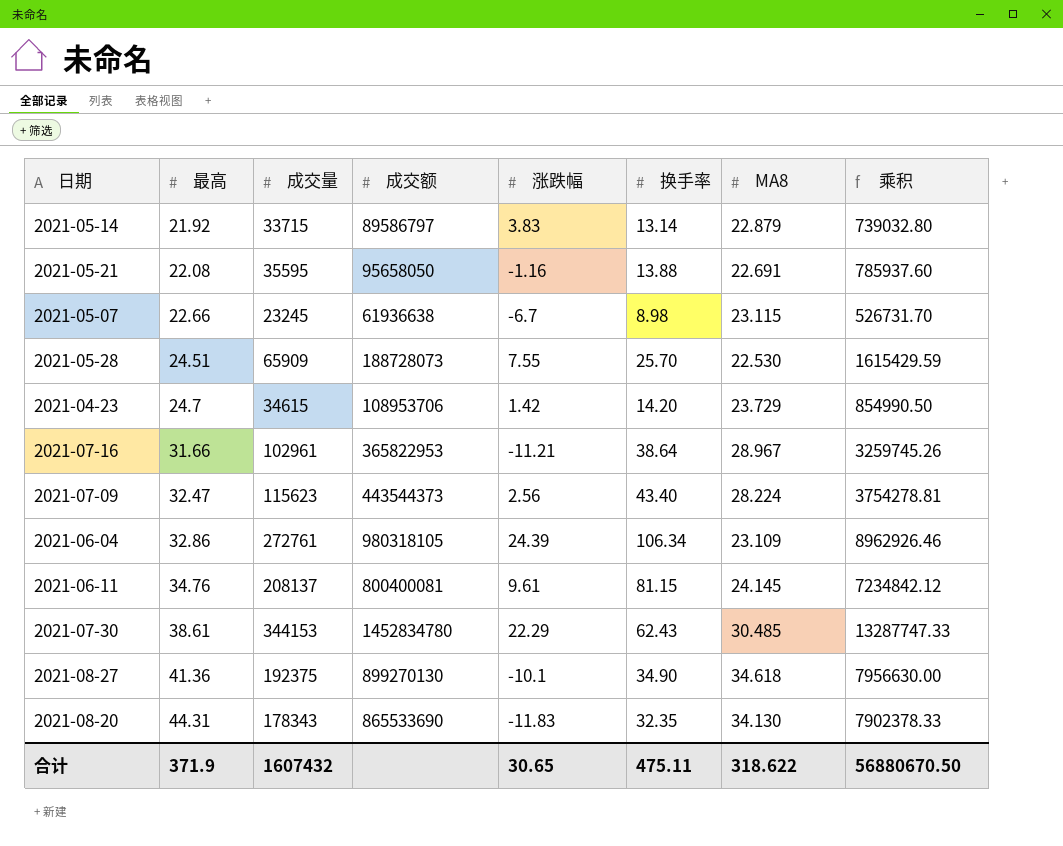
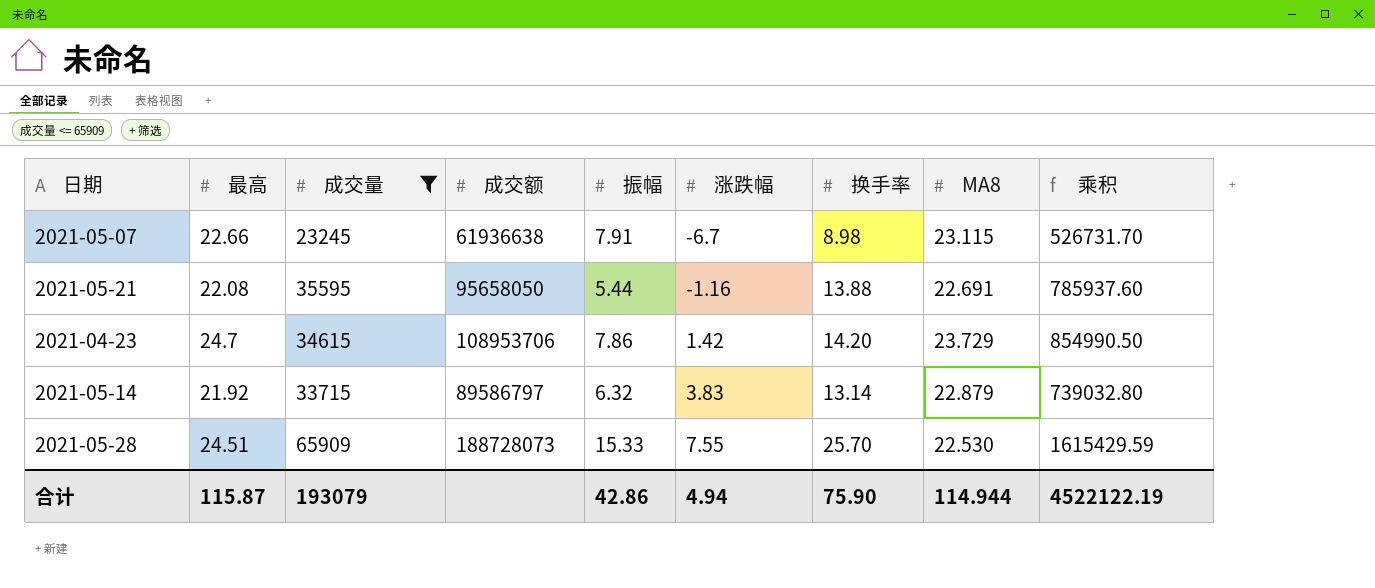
filter: none -> 成交量 <= 65909
row order: 最高 ascending -> 涨跌幅 ascending
column 振幅 | position: none -> 5
合计 | 最高: 371.9 -> 115.87
合计 | 成交量: 1607432 -> 193079
合计 | 涨跌幅: 30.65 -> 4.94
合计 | 换手率: 475.11 -> 75.90
合计 | MA8: 318.622 -> 114.944
合计 | 乘积: 56880670.50 -> 4522122.19

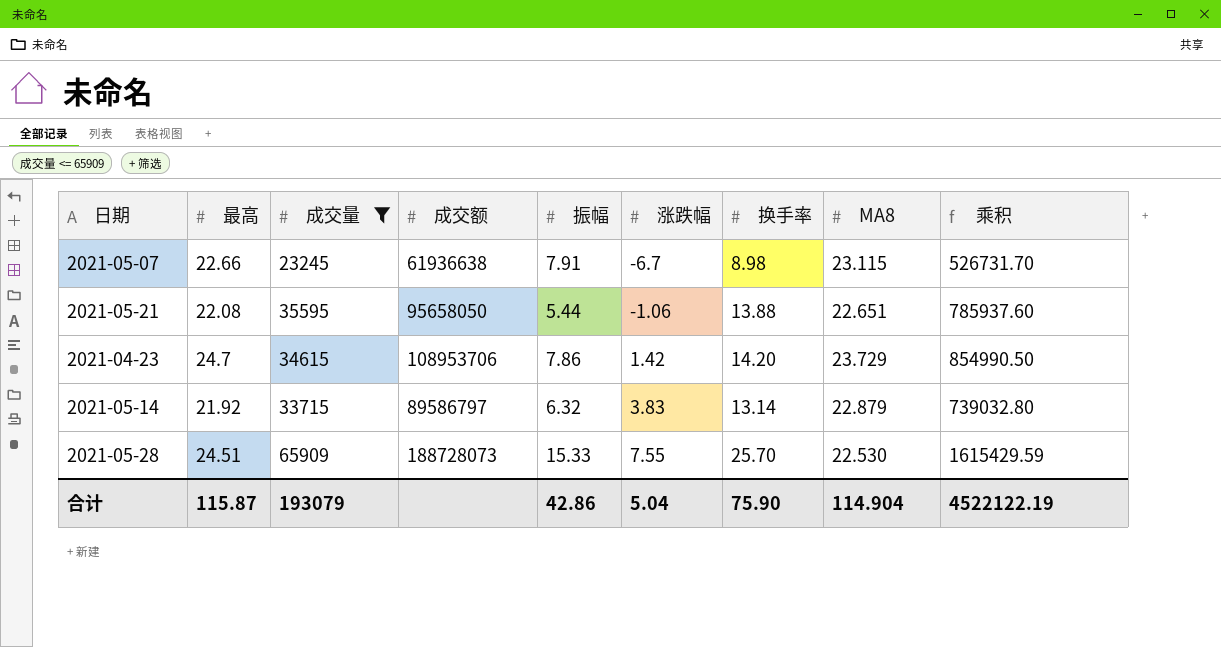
2021-05-21 | 涨跌幅: -1.16 -> -1.06
2021-05-21 | MA8: 22.691 -> 22.651
合计 | 涨跌幅: 4.94 -> 5.04
合计 | MA8: 114.944 -> 114.904

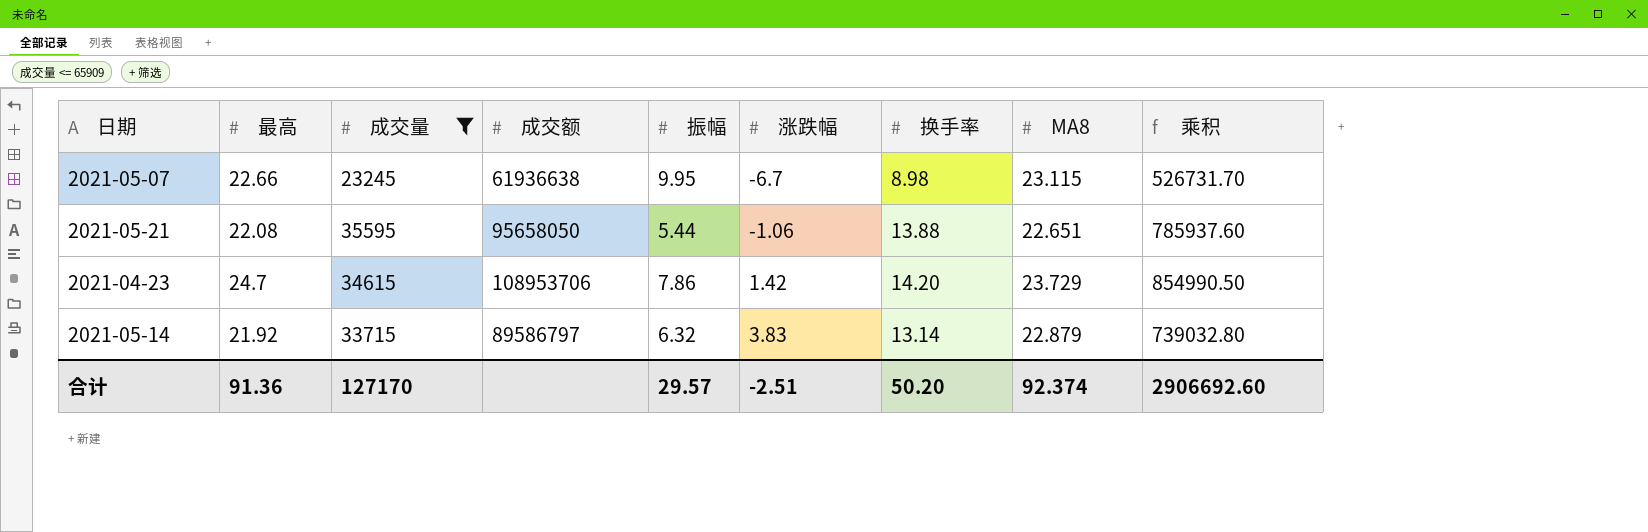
row 2021-05-28: 24.51 | 65909 | 188728073 | 15.33 | 7.55 | 25.70 | 22.530 | 1615429.59 -> none
2021-05-07 | 振幅: 7.91 -> 9.95
合计 | 最高: 115.87 -> 91.36
合计 | 成交量: 193079 -> 127170
合计 | 振幅: 42.86 -> 29.57
合计 | 涨跌幅: 5.04 -> -2.51
合计 | 换手率: 75.90 -> 50.20
合计 | MA8: 114.904 -> 92.374
合计 | 乘积: 4522122.19 -> 2906692.60

